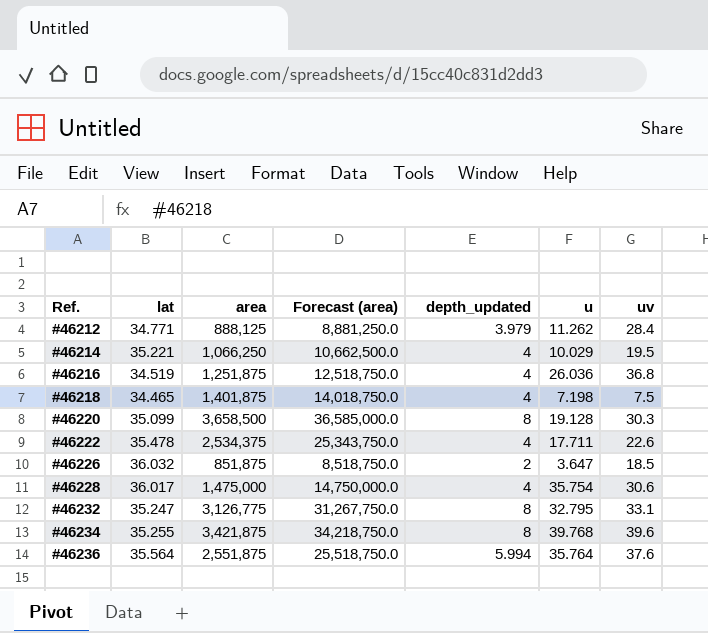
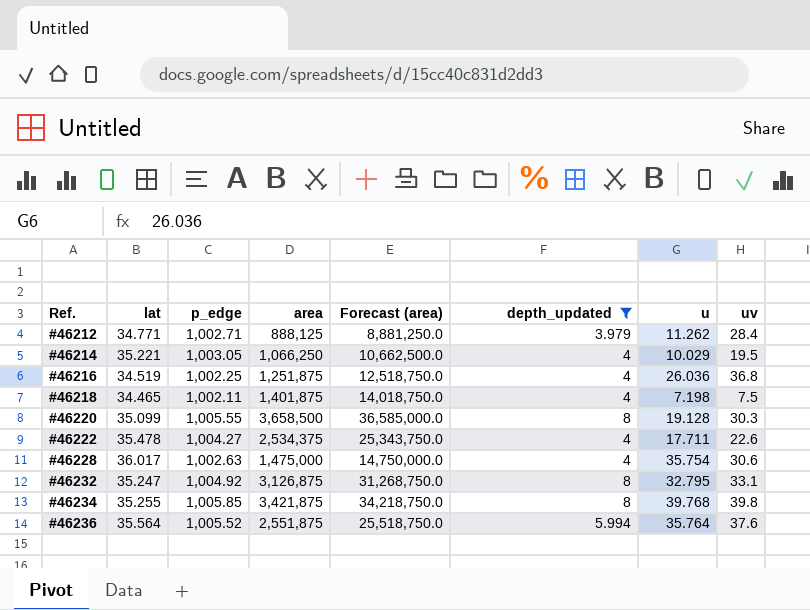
filter: none -> depth_updated != 2
column p_edge | position: none -> 3
#46232 | area: 3,126,775 -> 3,126,875
#46232 | Forecast (area): 31,267,750.0 -> 31,268,750.0
#46234 | uv: 39.6 -> 39.8

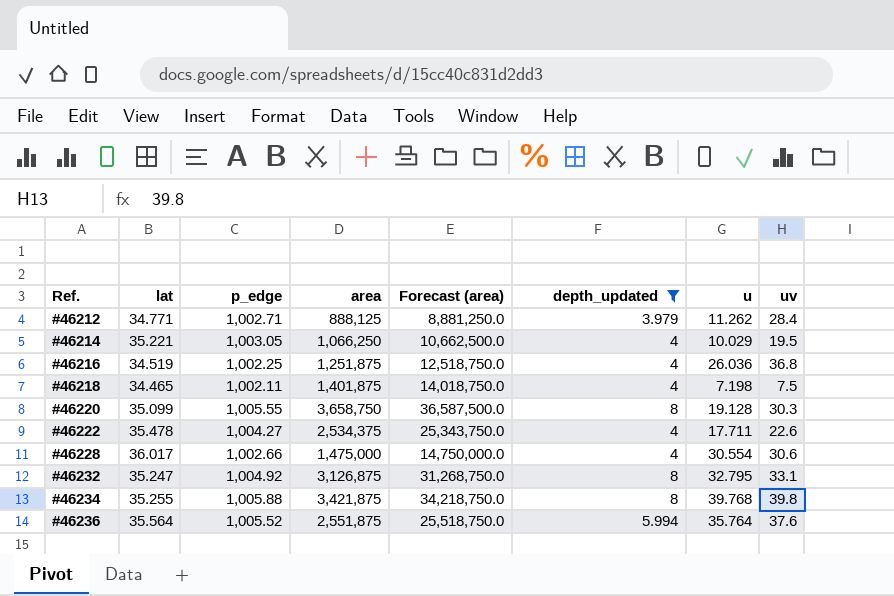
#46220 | area: 3,658,500 -> 3,658,750
#46220 | Forecast (area): 36,585,000.0 -> 36,587,500.0
#46228 | p_edge: 1,002.63 -> 1,002.66
#46228 | u: 35.754 -> 30.554
#46234 | p_edge: 1,005.85 -> 1,005.88

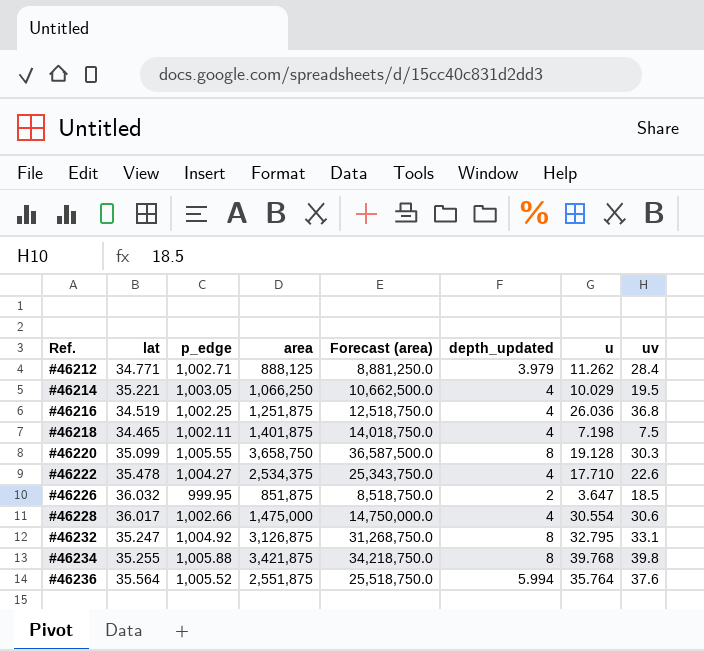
filter: depth_updated != 2 -> none
#46222 | u: 17.711 -> 17.710

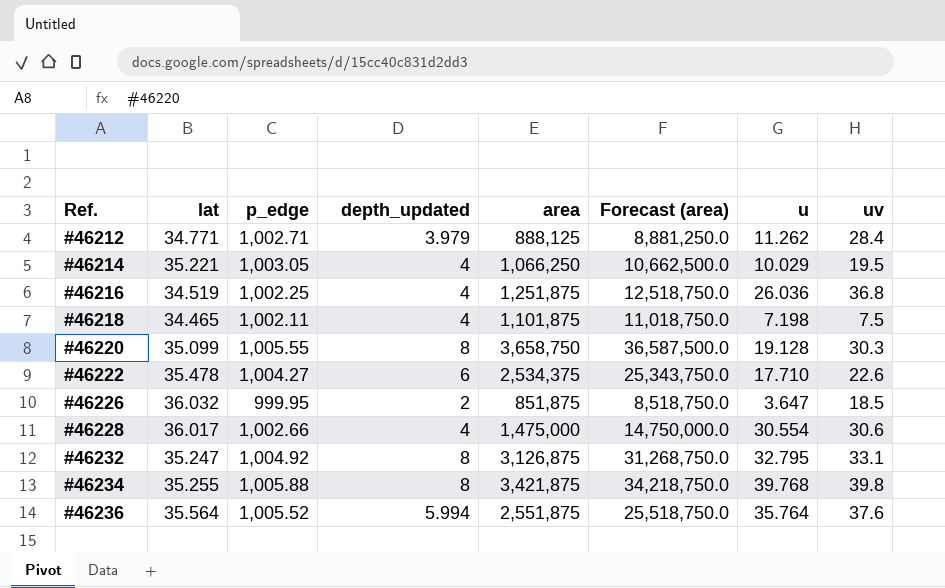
column depth_updated | position: 6 -> 4
#46218 | area: 1,401,875 -> 1,101,875
#46218 | Forecast (area): 14,018,750.0 -> 11,018,750.0
#46222 | depth_updated: 4 -> 6

